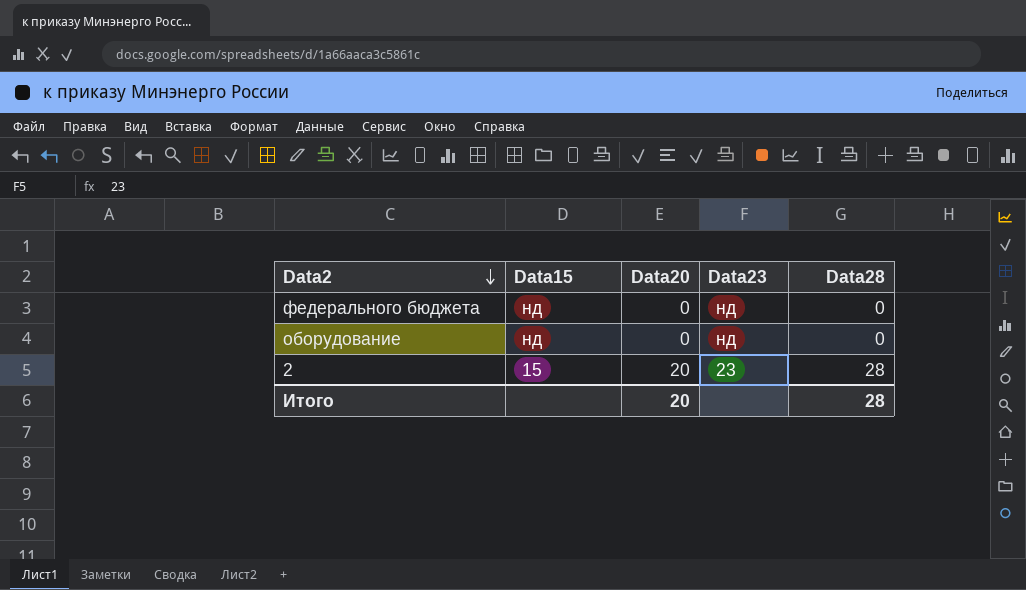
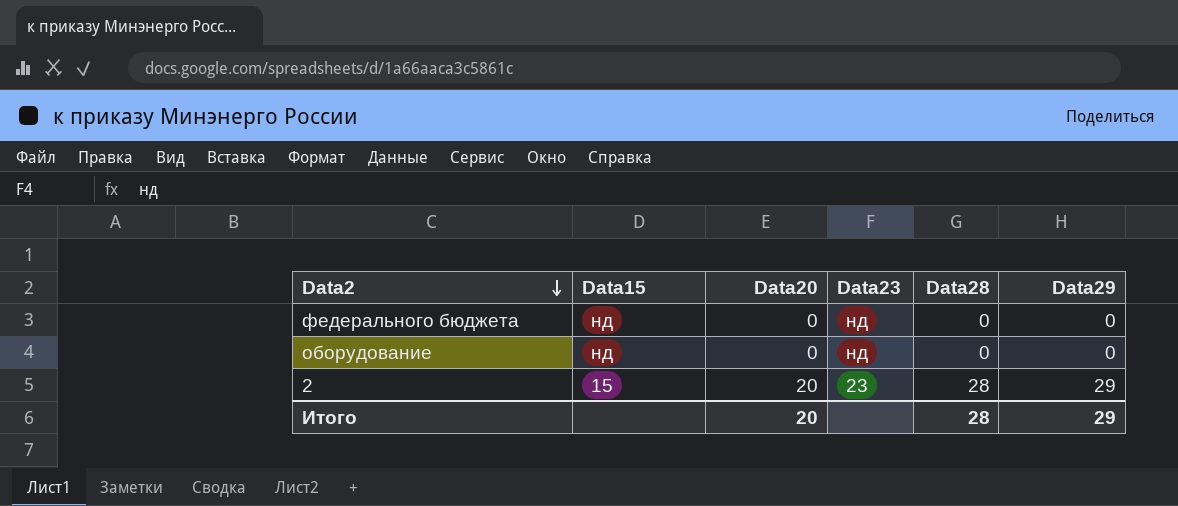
column Data29 | position: none -> 6

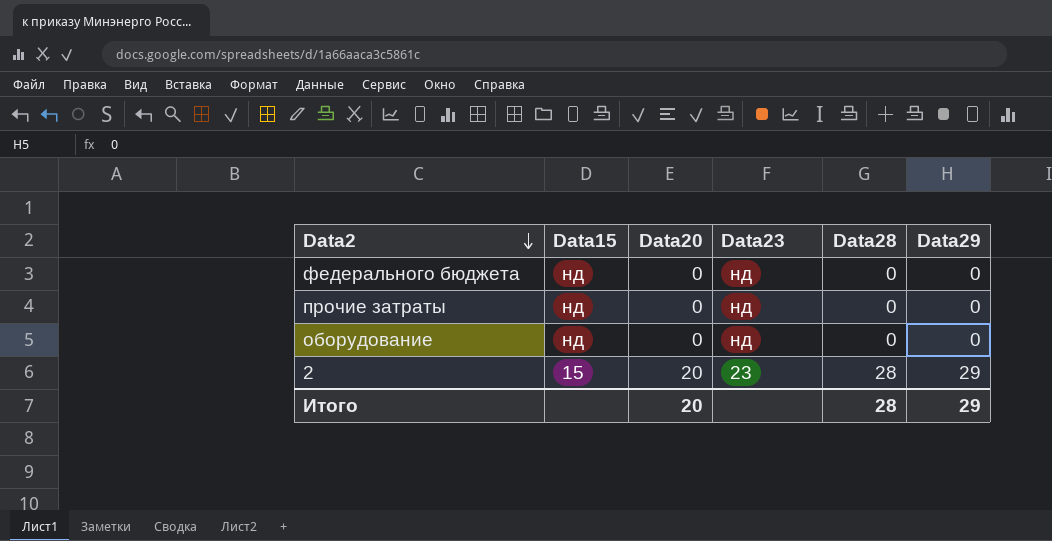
row прочие затраты: none -> нд | 0 | нд | 0 | 0

